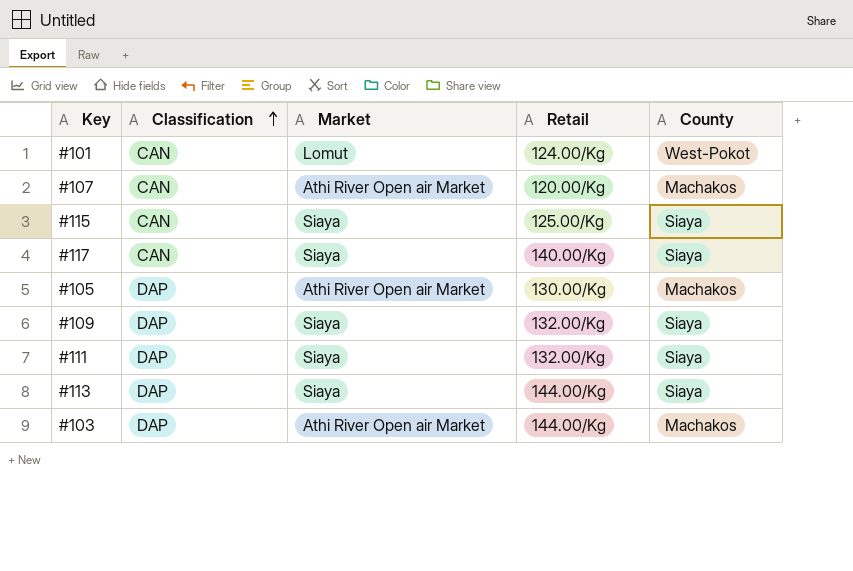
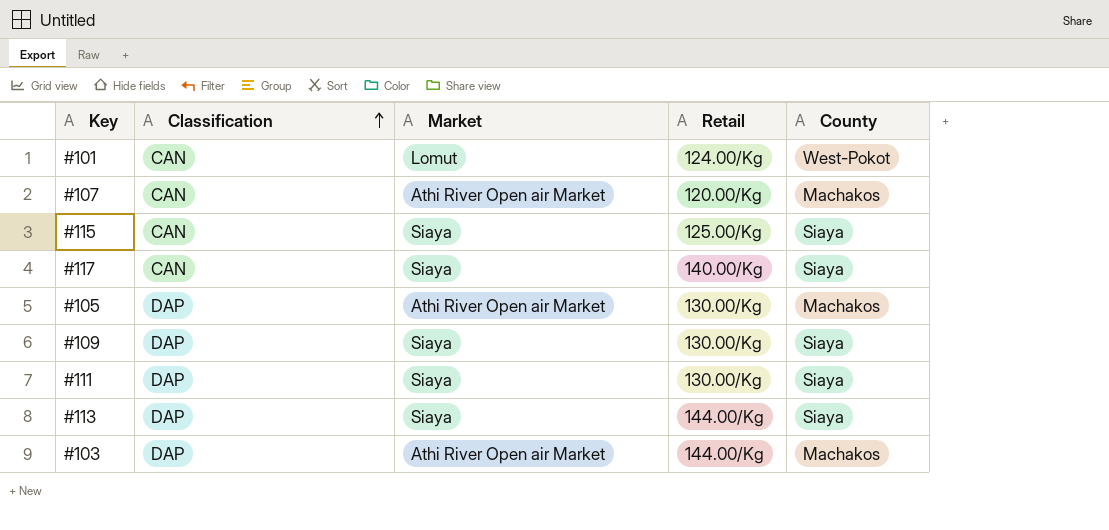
#109 | Retail: 132.00/Kg -> 130.00/Kg
#111 | Retail: 132.00/Kg -> 130.00/Kg

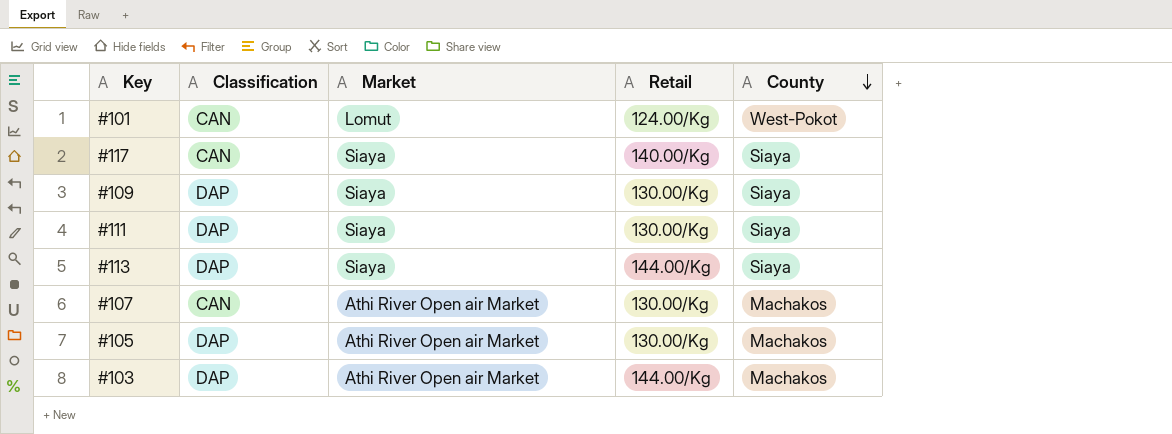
row order: Classification ascending -> County descending
row #115: CAN | Siaya | 125.00/Kg | Siaya -> none
#107 | Retail: 120.00/Kg -> 130.00/Kg

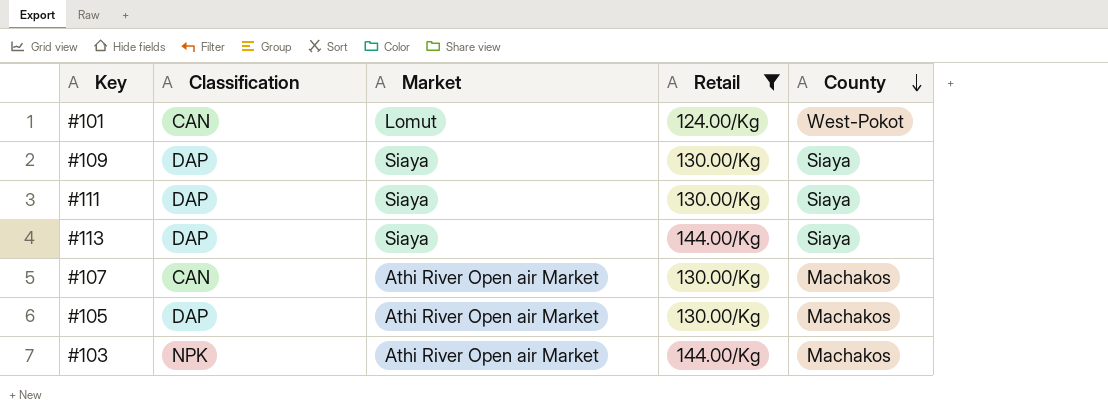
filter: none -> Retail != 140.00/Kg
#103 | Classification: DAP -> NPK

